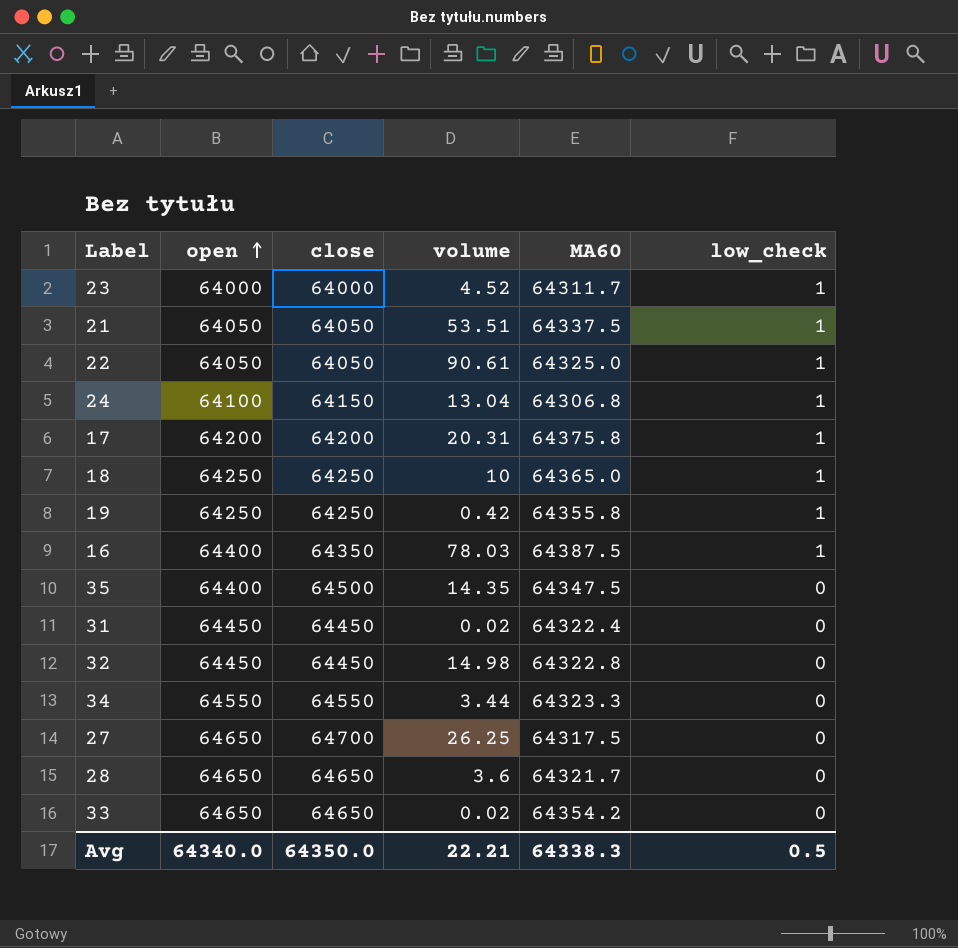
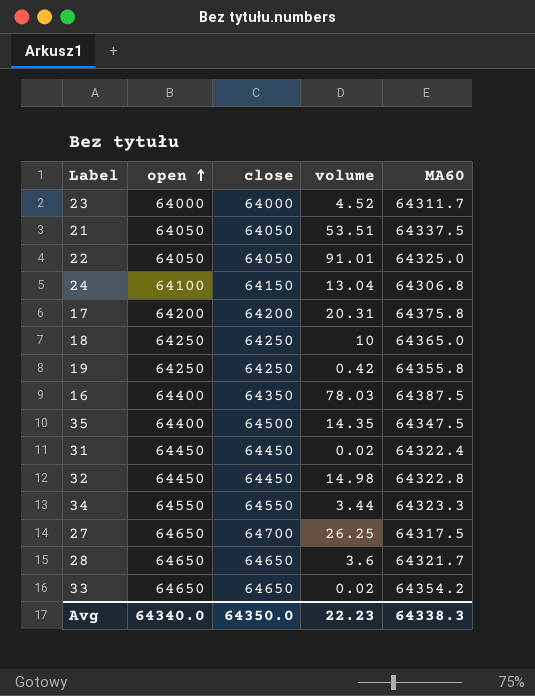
column low_check | position: 6 -> none
22 | volume: 90.61 -> 91.01
Avg | volume: 22.21 -> 22.23

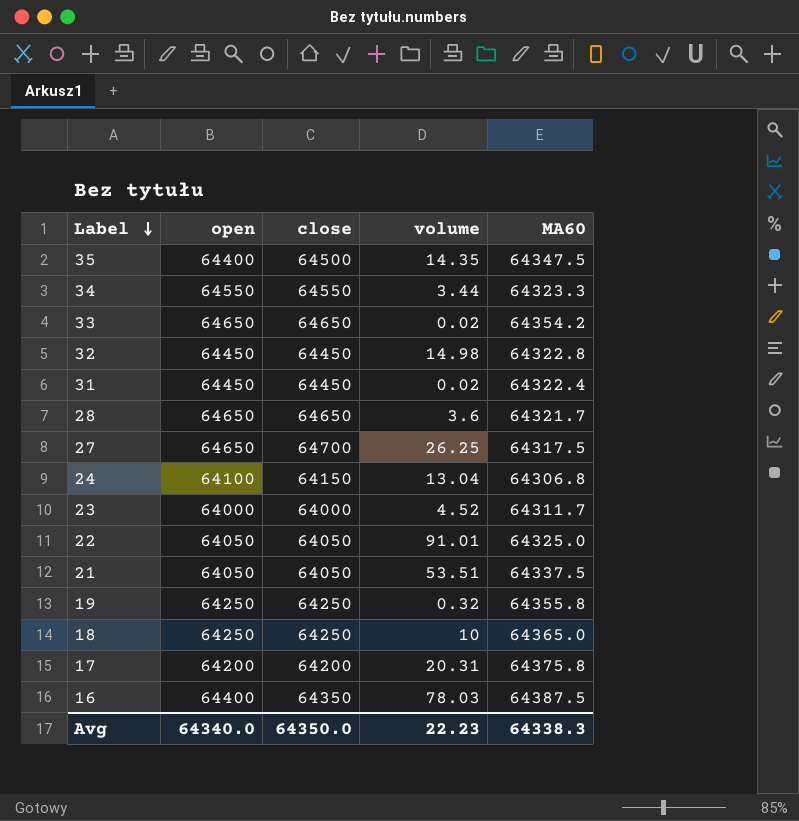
row order: open ascending -> Label descending
19 | volume: 0.42 -> 0.32

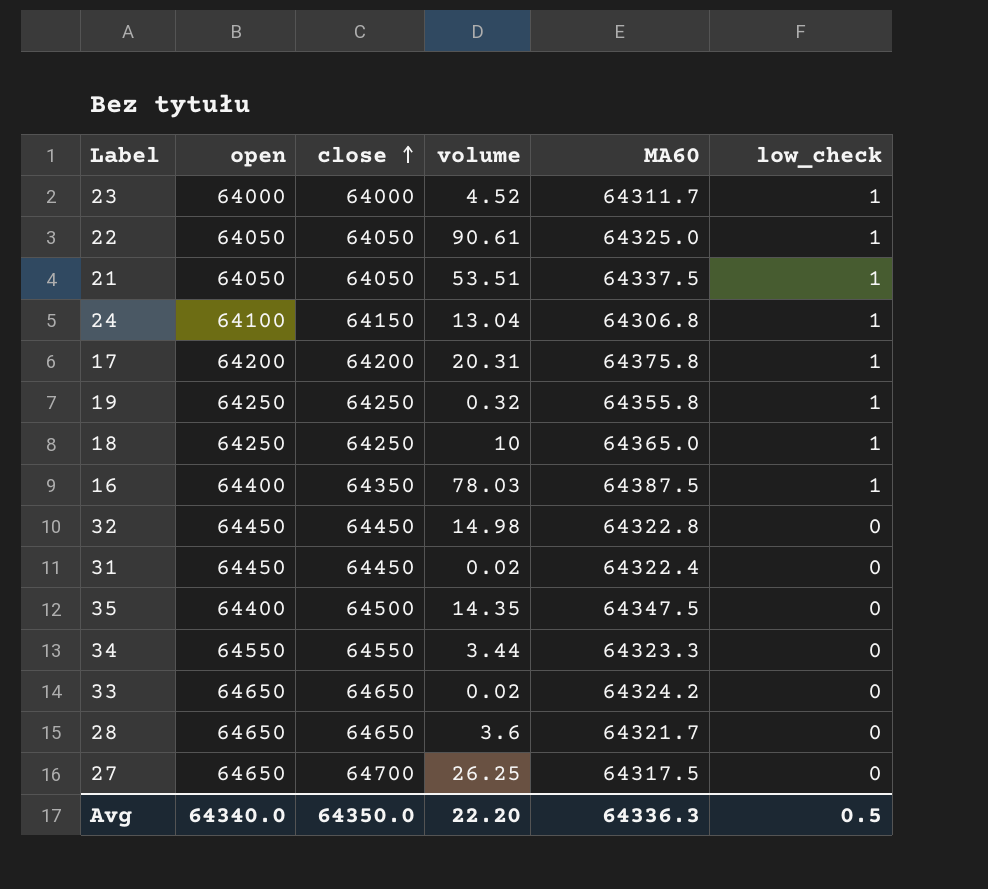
row order: Label descending -> close ascending
column low_check | position: none -> 6
22 | volume: 91.01 -> 90.61
33 | MA60: 64354.2 -> 64324.2
Avg | volume: 22.23 -> 22.20
Avg | MA60: 64338.3 -> 64336.3

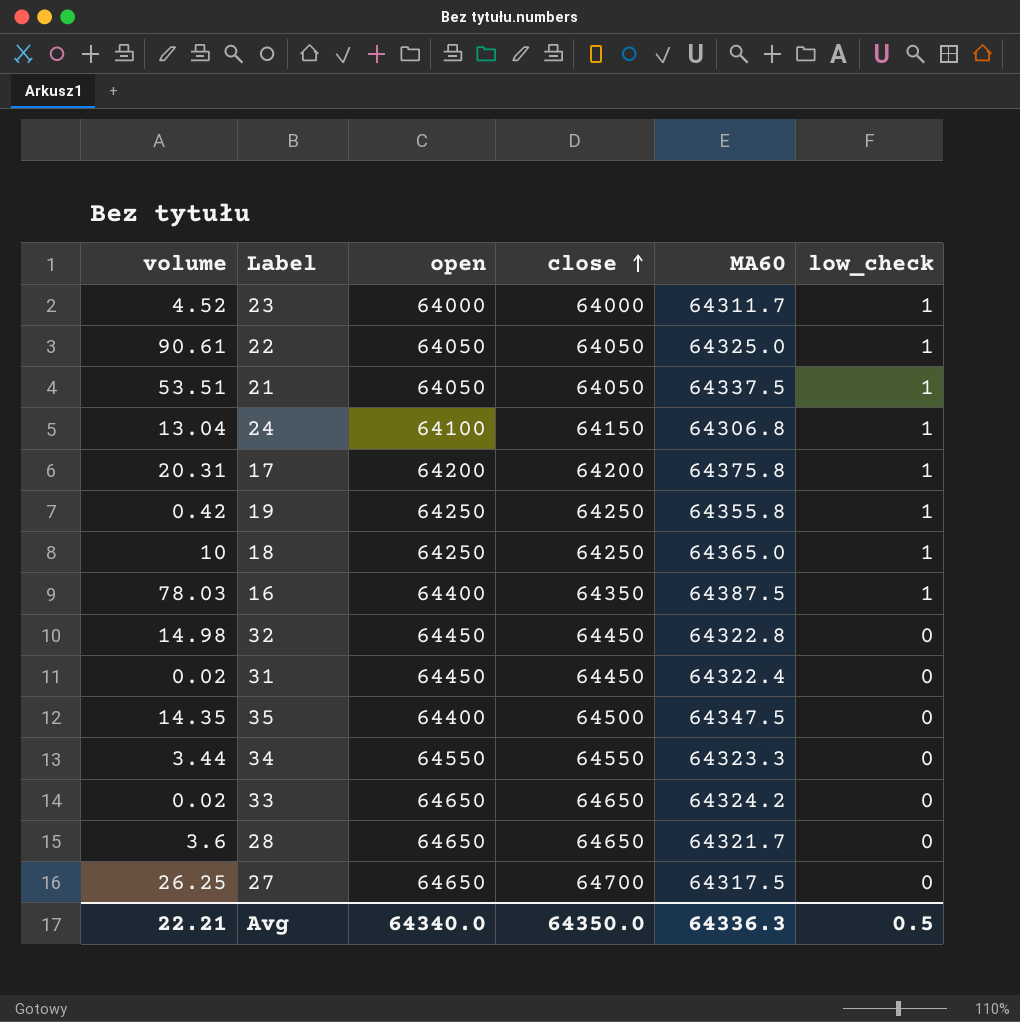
column volume | position: 4 -> 1
19 | volume: 0.32 -> 0.42
Avg | volume: 22.20 -> 22.21

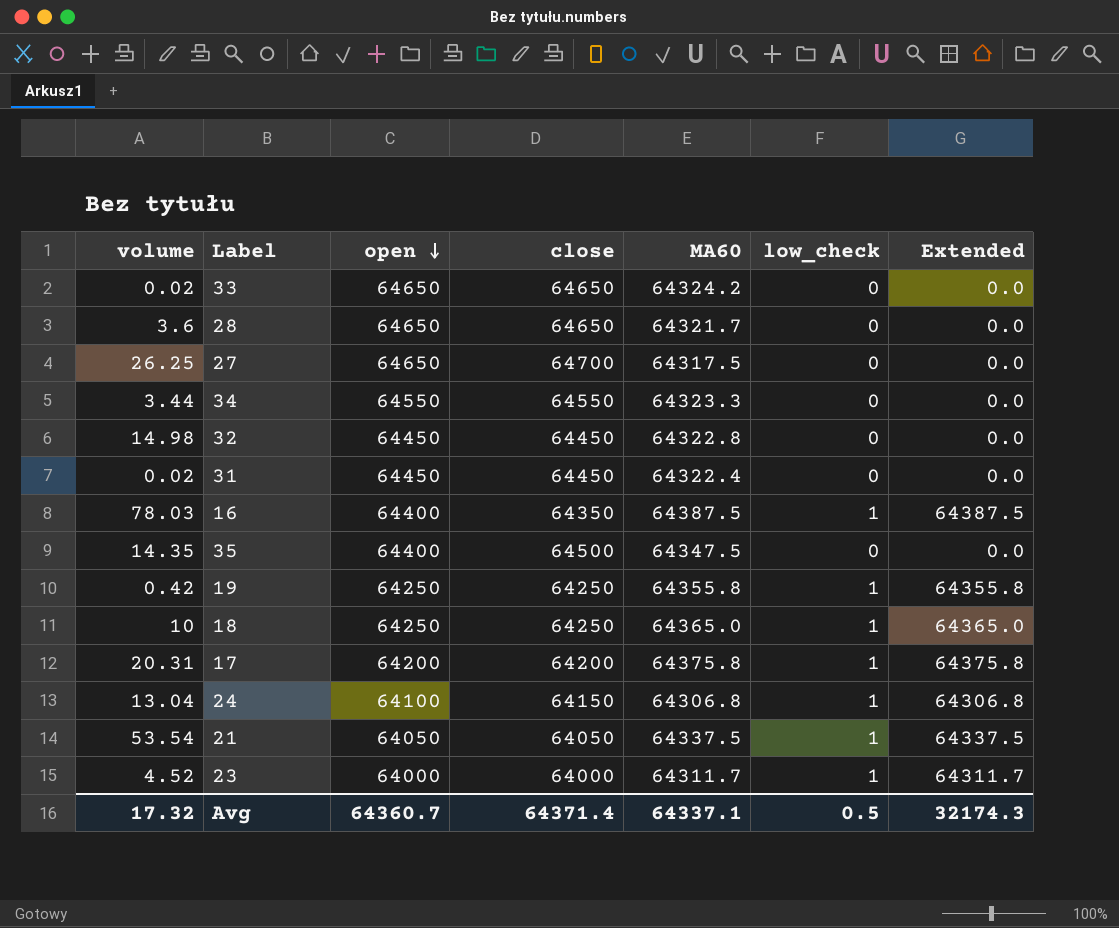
row order: close ascending -> open descending
column Extended | formula: none -> [MA60] * [low_check]
row 22: 90.61 | 64050 | 64050 | 64325.0 | 1 -> none
21 | volume: 53.51 -> 53.54
Avg | volume: 22.21 -> 17.32
Avg | open: 64340.0 -> 64360.7
Avg | close: 64350.0 -> 64371.4
Avg | MA60: 64336.3 -> 64337.1

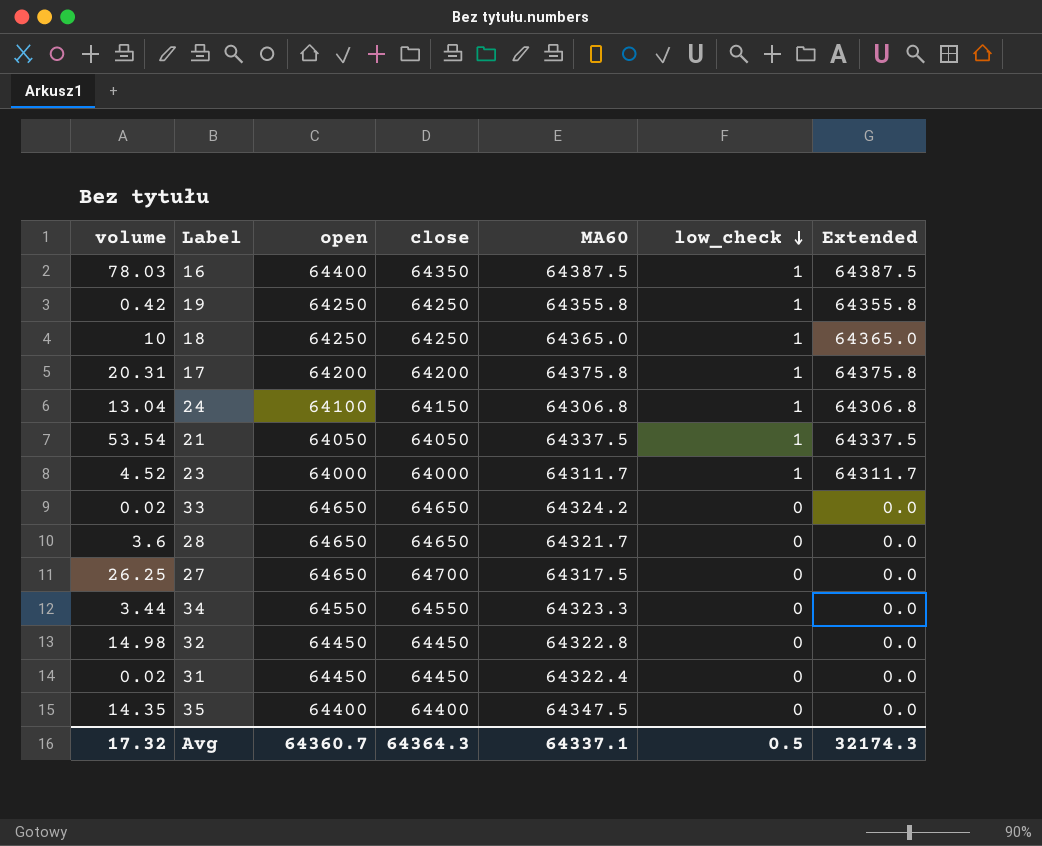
row order: open descending -> low_check descending
35 | close: 64500 -> 64400
Avg | close: 64371.4 -> 64364.3

